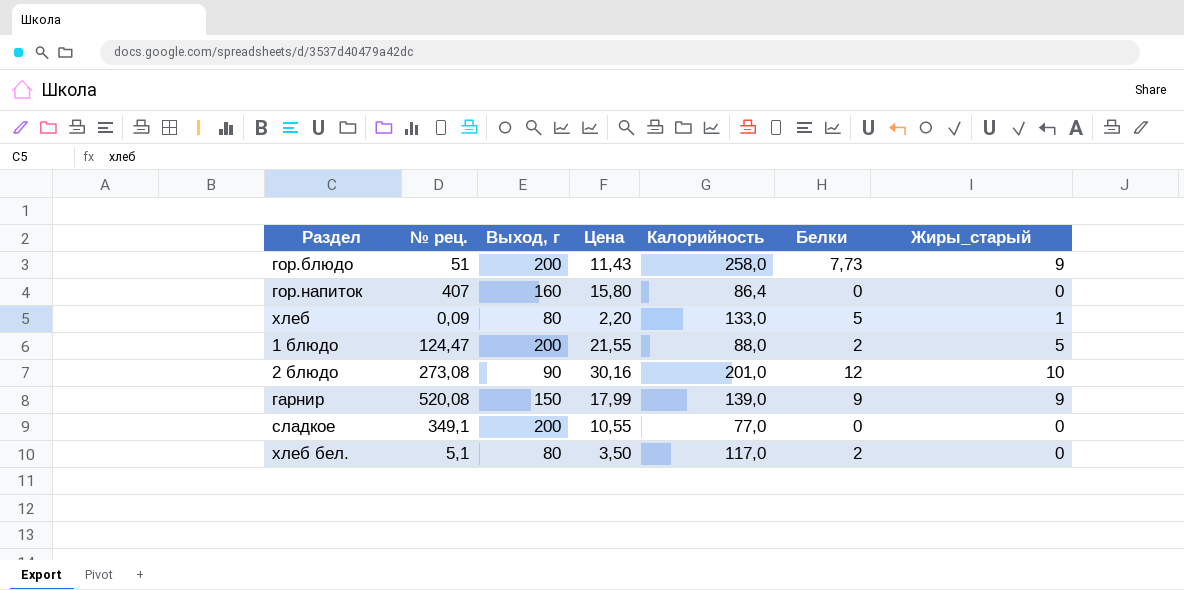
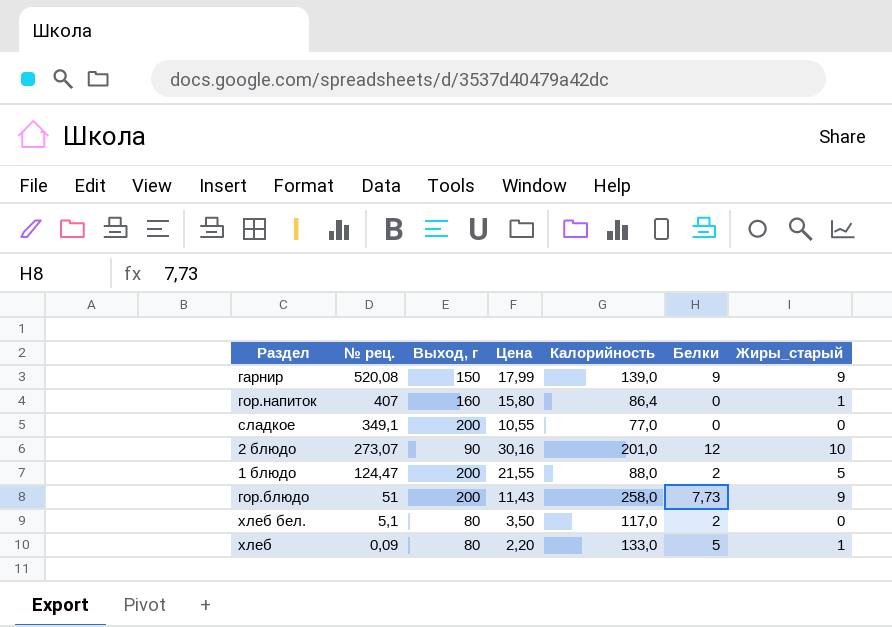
row order: none -> № рец. descending
гор.напиток | Жиры_старый: 0 -> 1
2 блюдо | № рец.: 273,08 -> 273,07

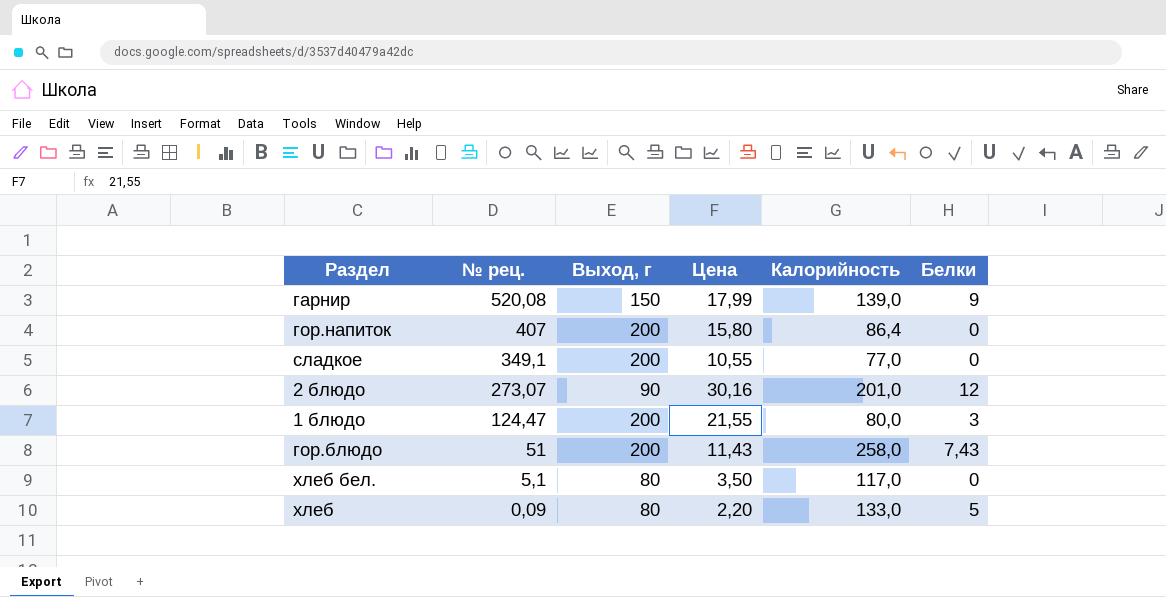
column Жиры_старый | position: 7 -> none
гор.напиток | Выход, г: 160 -> 200
1 блюдо | Калорийность: 88,0 -> 80,0
1 блюдо | Белки: 2 -> 3
гор.блюдо | Белки: 7,73 -> 7,43
хлеб бел. | Белки: 2 -> 0

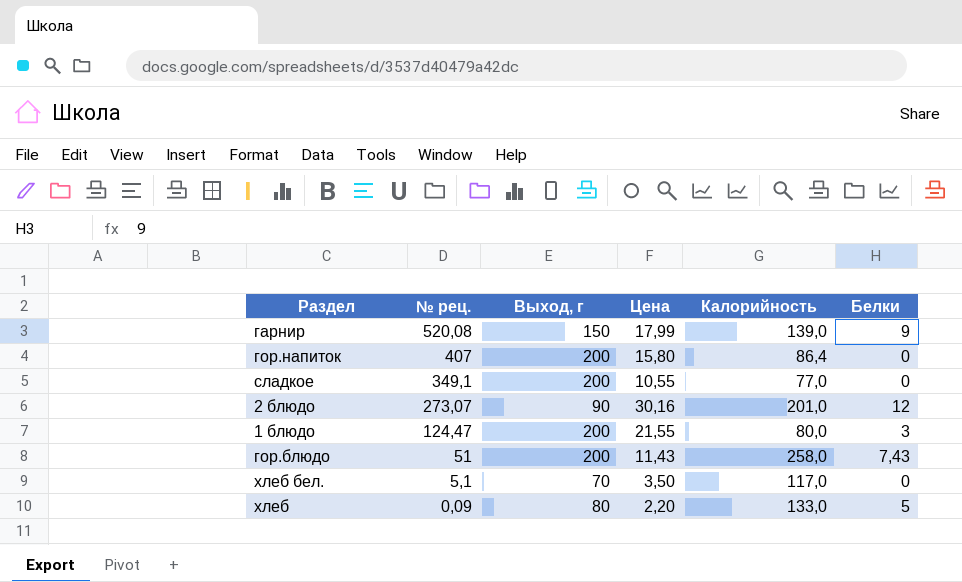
хлеб бел. | Выход, г: 80 -> 70

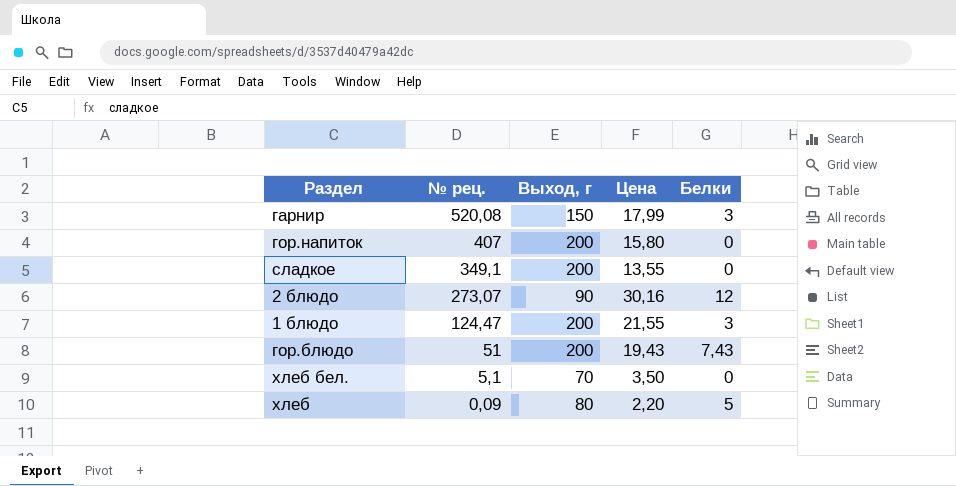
column Калорийность | position: 5 -> none
гарнир | Белки: 9 -> 3
сладкое | Цена: 10,55 -> 13,55
гор.блюдо | Цена: 11,43 -> 19,43

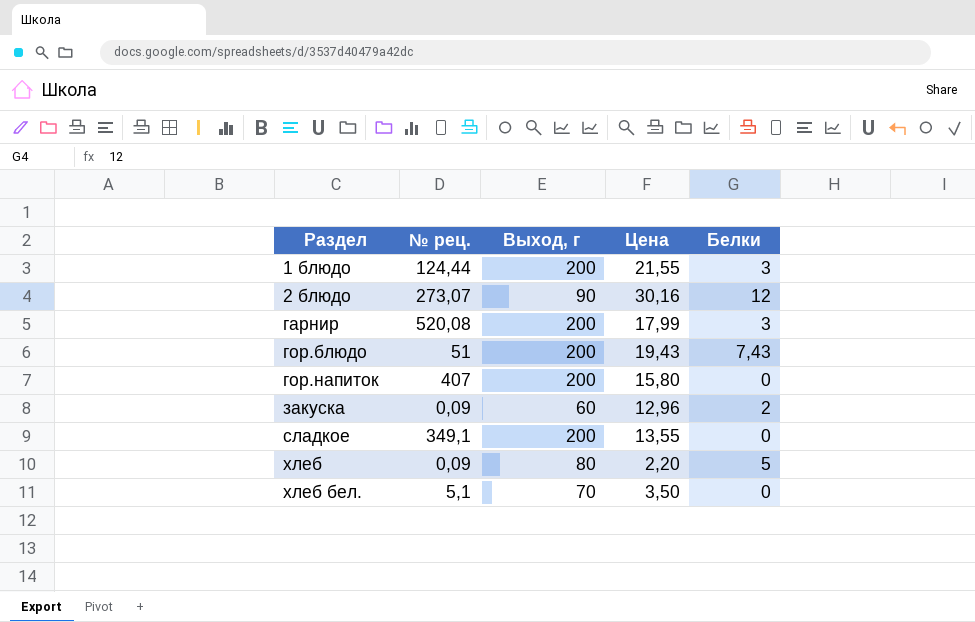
row order: № рец. descending -> Раздел ascending
1 блюдо | № рец.: 124,47 -> 124,44
гарнир | Выход, г: 150 -> 200
row закуска: none -> 0,09 | 60 | 12,96 | 2

